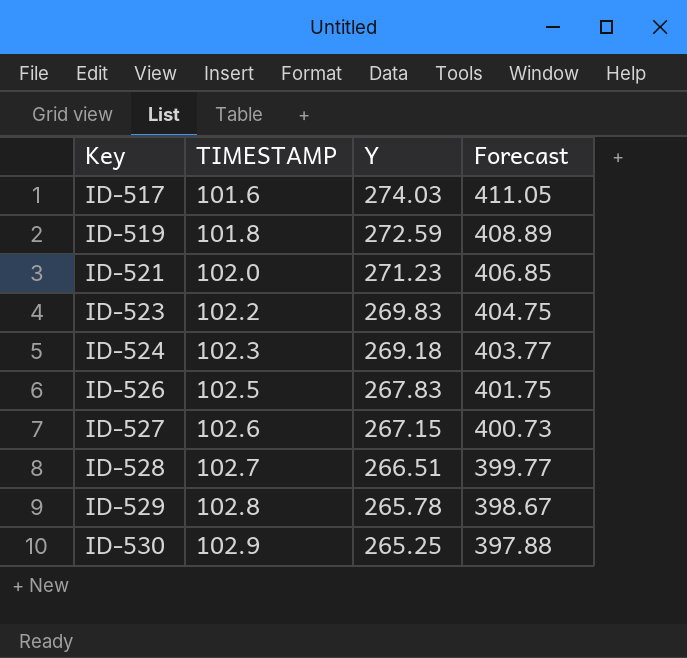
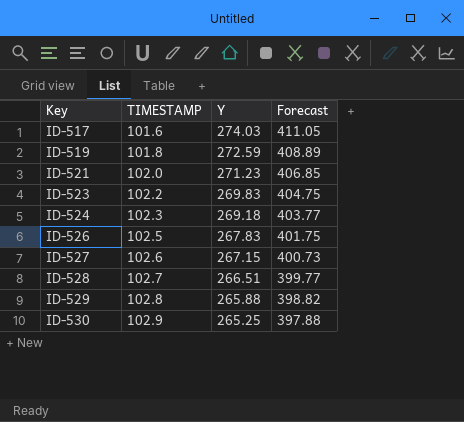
ID-529 | Y: 265.78 -> 265.88
ID-529 | Forecast: 398.67 -> 398.82

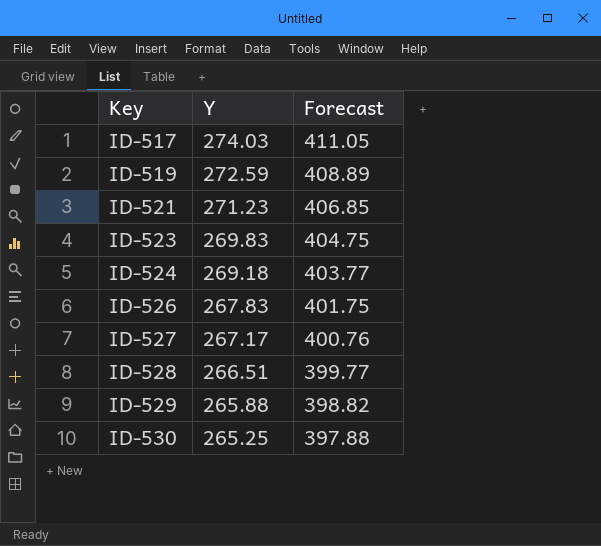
column TIMESTAMP | position: 2 -> none
ID-527 | Y: 267.15 -> 267.17
ID-527 | Forecast: 400.73 -> 400.76

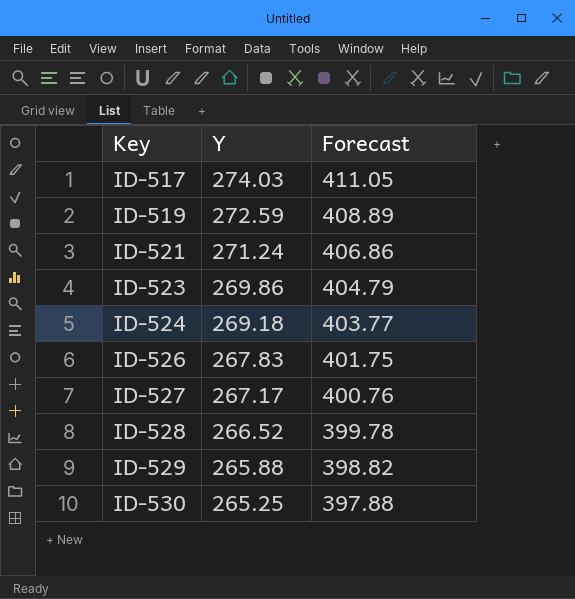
ID-521 | Y: 271.23 -> 271.24
ID-521 | Forecast: 406.85 -> 406.86
ID-523 | Y: 269.83 -> 269.86
ID-523 | Forecast: 404.75 -> 404.79
ID-528 | Y: 266.51 -> 266.52
ID-528 | Forecast: 399.77 -> 399.78

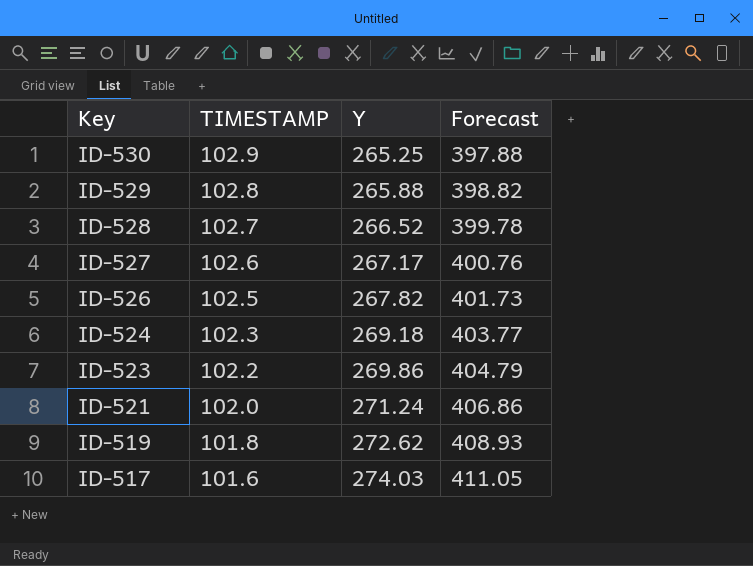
row order: Key ascending -> Key descending
column TIMESTAMP | position: none -> 2
ID-526 | Y: 267.83 -> 267.82
ID-526 | Forecast: 401.75 -> 401.73
ID-519 | Y: 272.59 -> 272.62
ID-519 | Forecast: 408.89 -> 408.93

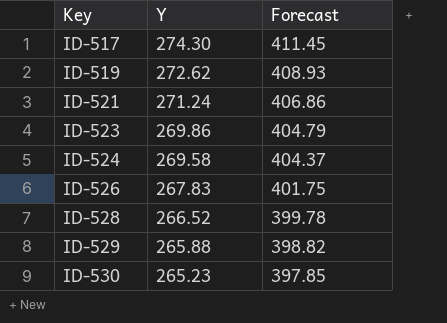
row order: Key descending -> Key ascending
column TIMESTAMP | position: 2 -> none
row ID-527: 102.6 | 267.17 | 400.76 -> none
ID-517 | Y: 274.03 -> 274.30
ID-517 | Forecast: 411.05 -> 411.45
ID-524 | Y: 269.18 -> 269.58
ID-524 | Forecast: 403.77 -> 404.37
ID-526 | Y: 267.82 -> 267.83
ID-526 | Forecast: 401.73 -> 401.75
ID-530 | Y: 265.25 -> 265.23
ID-530 | Forecast: 397.88 -> 397.85

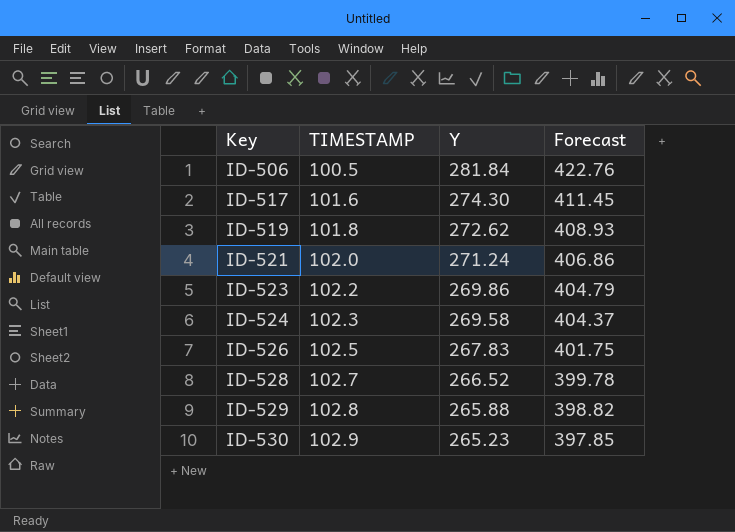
column TIMESTAMP | position: none -> 2
row ID-506: none -> 100.5 | 281.84 | 422.76

